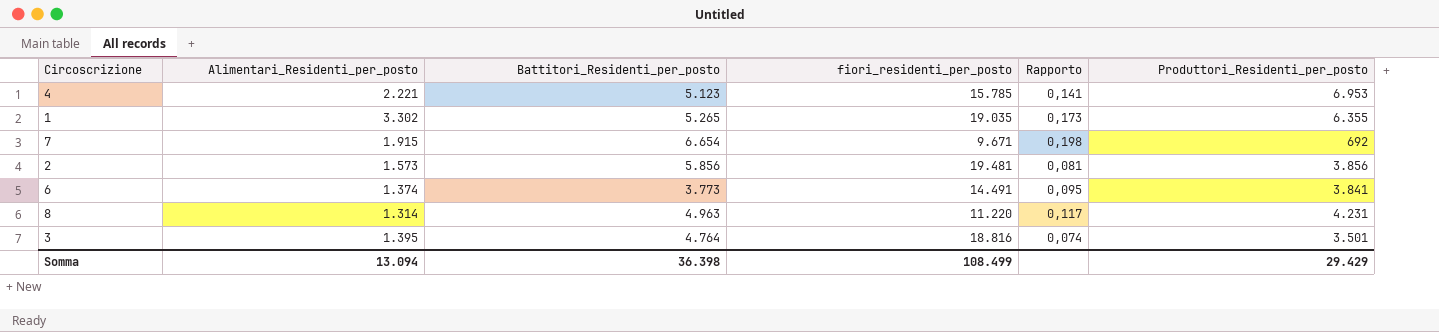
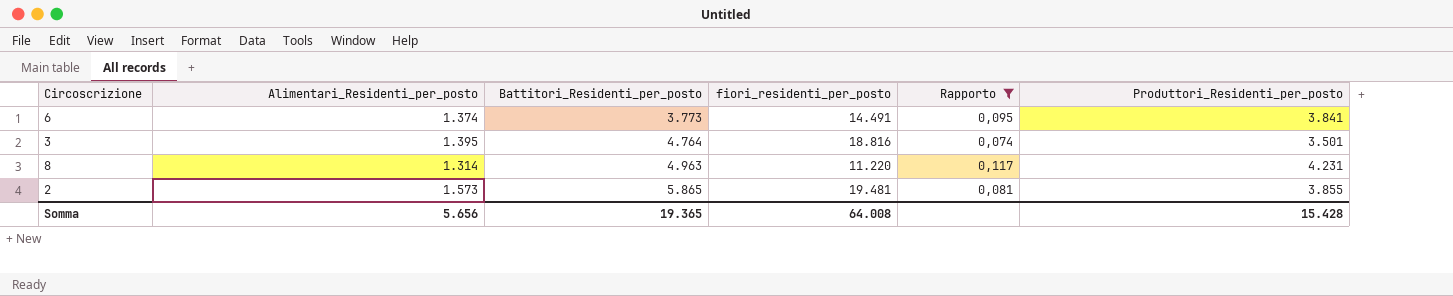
filter: none -> Rapporto <= 0,117
row order: none -> Battitori_Residenti_per_posto ascending
2 | Battitori_Residenti_per_posto: 5.856 -> 5.865
2 | Produttori_Residenti_per_posto: 3.856 -> 3.855
Somma | Alimentari_Residenti_per_posto: 13.094 -> 5.656
Somma | Battitori_Residenti_per_posto: 36.398 -> 19.365
Somma | fiori_residenti_per_posto: 108.499 -> 64.008
Somma | Produttori_Residenti_per_posto: 29.429 -> 15.428

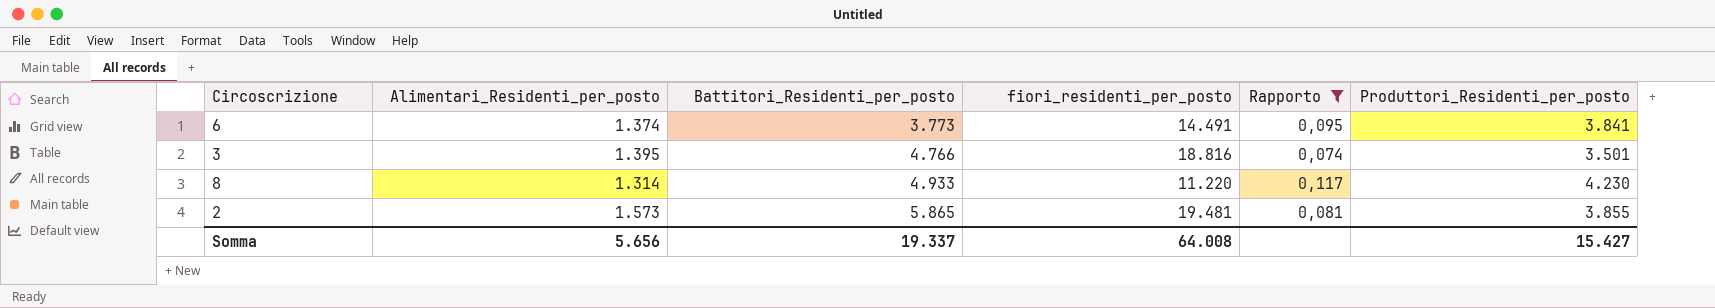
3 | Battitori_Residenti_per_posto: 4.764 -> 4.766
8 | Battitori_Residenti_per_posto: 4.963 -> 4.933
8 | Produttori_Residenti_per_posto: 4.231 -> 4.230
Somma | Battitori_Residenti_per_posto: 19.365 -> 19.337
Somma | Produttori_Residenti_per_posto: 15.428 -> 15.427

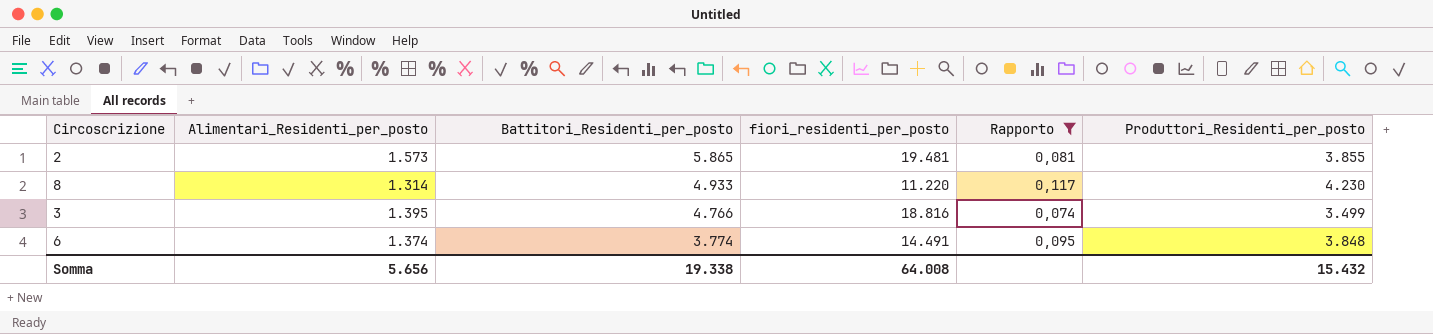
row order: Battitori_Residenti_per_posto ascending -> Battitori_Residenti_per_posto descending
3 | Produttori_Residenti_per_posto: 3.501 -> 3.499
6 | Battitori_Residenti_per_posto: 3.773 -> 3.774
6 | Produttori_Residenti_per_posto: 3.841 -> 3.848
Somma | Battitori_Residenti_per_posto: 19.337 -> 19.338
Somma | Produttori_Residenti_per_posto: 15.427 -> 15.432

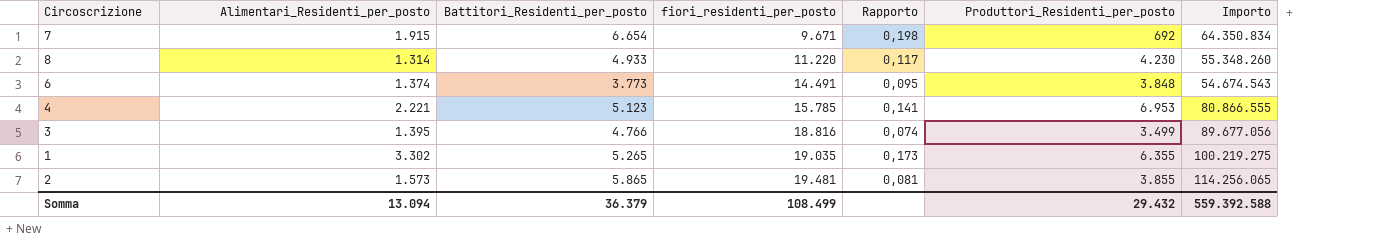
filter: Rapporto <= 0,117 -> none
row order: Battitori_Residenti_per_posto descending -> fiori_residenti_per_posto ascending
column Importo | formula: none -> [Battitori_Residenti_per_posto] * [fiori_residenti_per_posto]
6 | Battitori_Residenti_per_posto: 3.774 -> 3.773
Somma | Alimentari_Residenti_per_posto: 5.656 -> 13.094
Somma | Battitori_Residenti_per_posto: 19.338 -> 36.379
Somma | fiori_residenti_per_posto: 64.008 -> 108.499
Somma | Produttori_Residenti_per_posto: 15.432 -> 29.432

